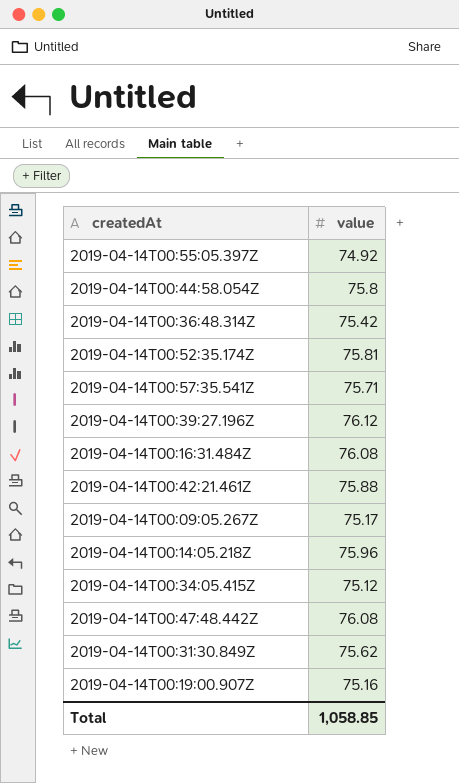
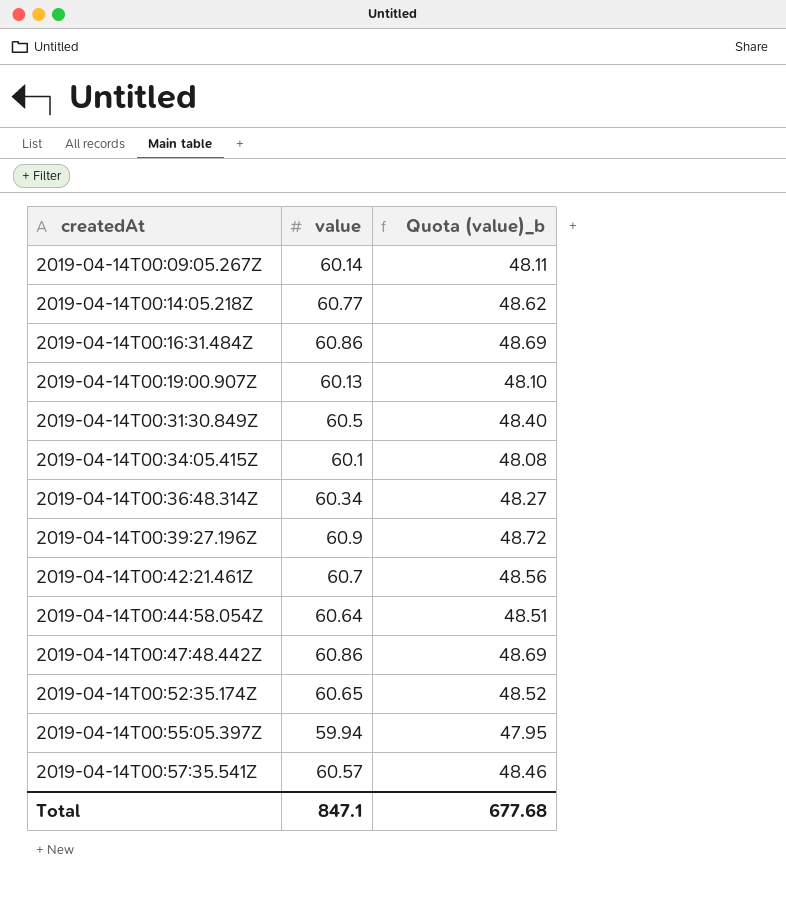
row order: none -> createdAt ascending
column Quota (value)_b | formula: none -> [value] * 0.8
2019-04-14T00:09:05.267Z | value: 75.17 -> 60.14
2019-04-14T00:14:05.218Z | value: 75.96 -> 60.77
2019-04-14T00:16:31.484Z | value: 76.08 -> 60.86
2019-04-14T00:19:00.907Z | value: 75.16 -> 60.13
2019-04-14T00:31:30.849Z | value: 75.62 -> 60.5
2019-04-14T00:34:05.415Z | value: 75.12 -> 60.1
2019-04-14T00:36:48.314Z | value: 75.42 -> 60.34
2019-04-14T00:39:27.196Z | value: 76.12 -> 60.9
2019-04-14T00:42:21.461Z | value: 75.88 -> 60.7
2019-04-14T00:44:58.054Z | value: 75.8 -> 60.64
2019-04-14T00:47:48.442Z | value: 76.08 -> 60.86
2019-04-14T00:52:35.174Z | value: 75.81 -> 60.65
2019-04-14T00:55:05.397Z | value: 74.92 -> 59.94
2019-04-14T00:57:35.541Z | value: 75.71 -> 60.57
Total | value: 1,058.85 -> 847.1

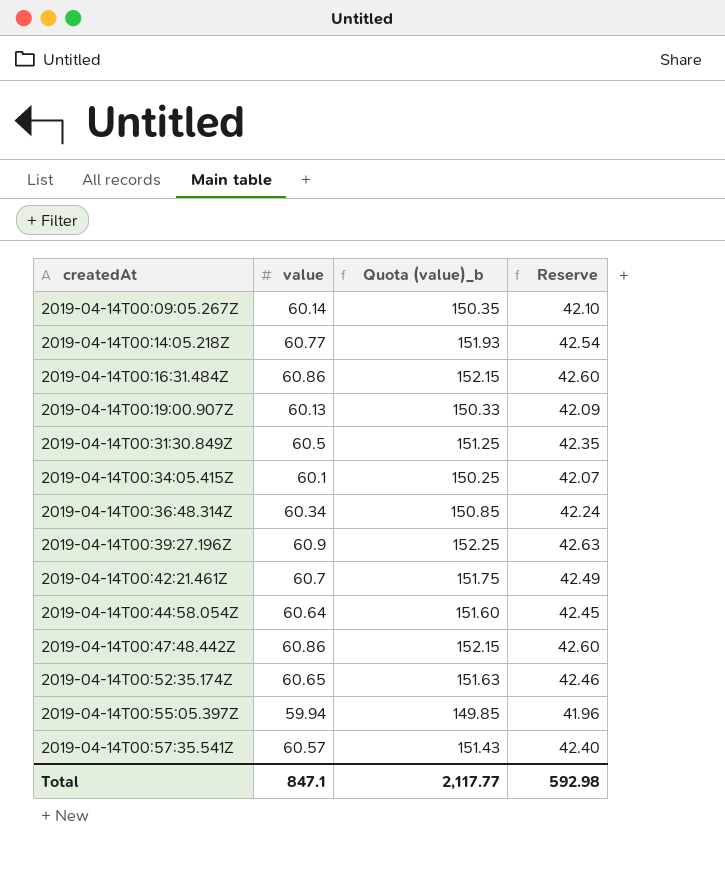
column Quota (value)_b | formula: [value] * 0.8 -> [value] * 2.5
column Reserve | formula: none -> [value] * 0.7
Total | Quota (value)_b: 677.68 -> 2,117.77

